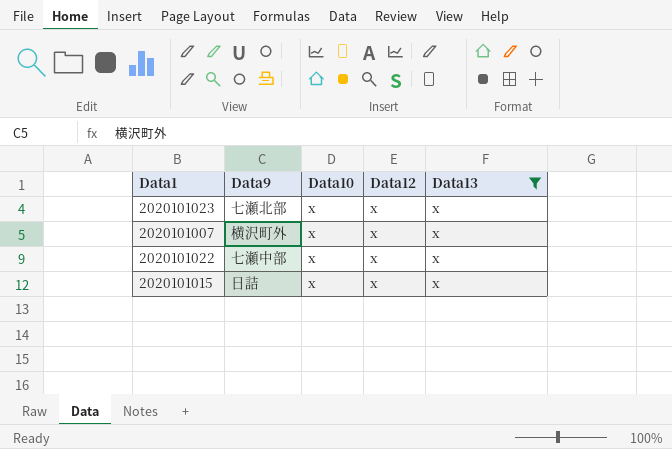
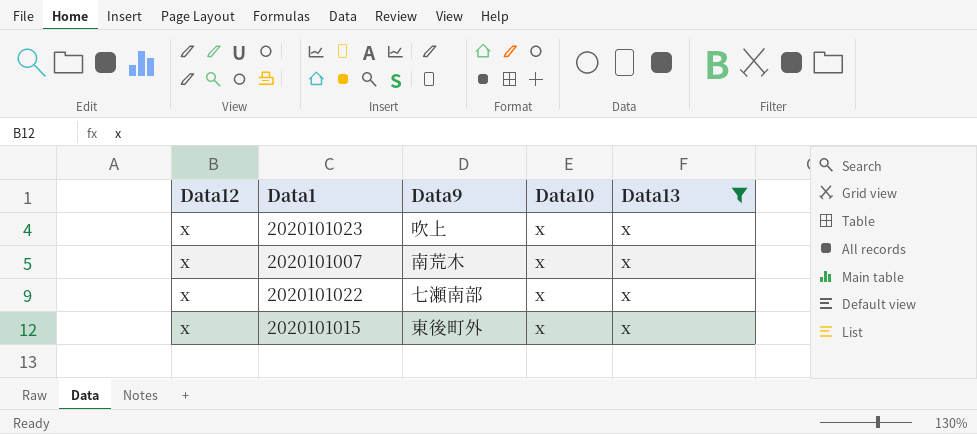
column Data12 | position: 4 -> 1
2020101023 | Data9: 七瀬北部 -> 吹上
2020101007 | Data9: 横沢町外 -> 南荒木
2020101022 | Data9: 七瀬中部 -> 七瀬南部
2020101015 | Data9: 日詰 -> 東後町外

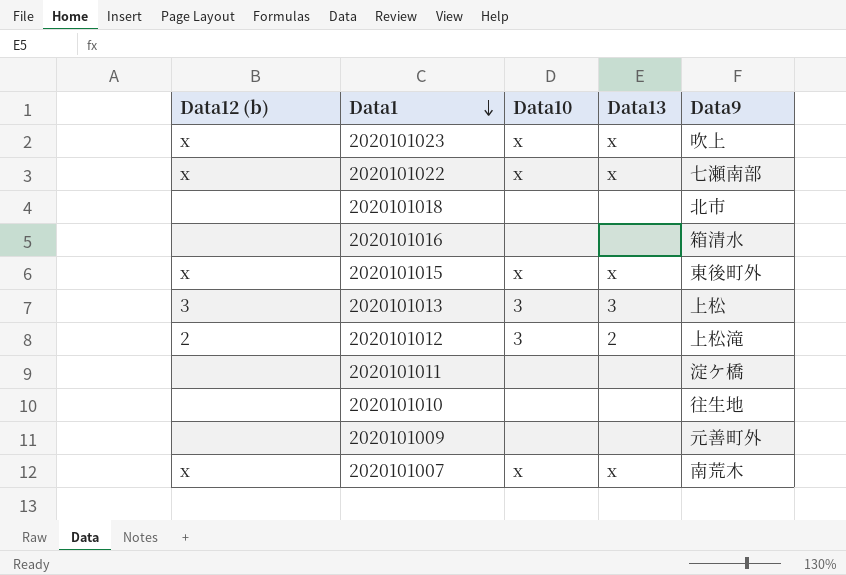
filter: Data13 = x -> none
row order: none -> Data1 descending
column name: Data12 -> Data12 (b)
column Data9 | position: 3 -> 5

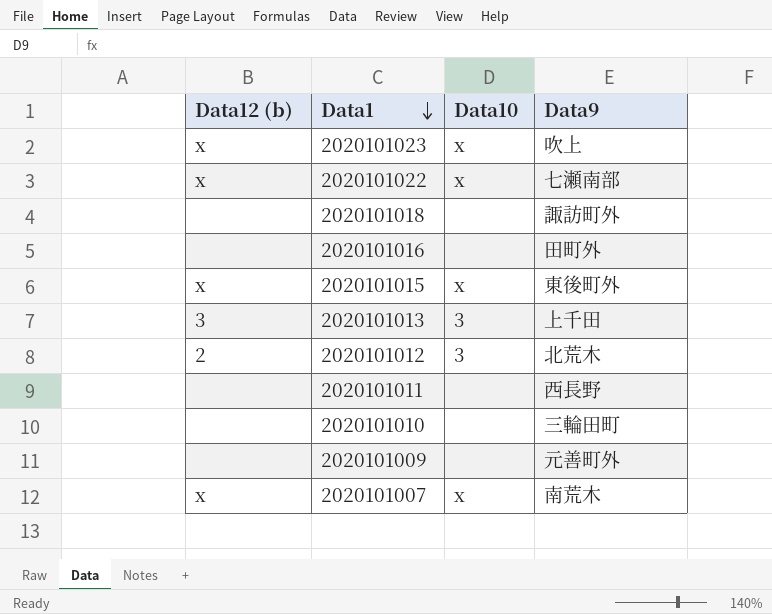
column Data13 | position: 4 -> none
2020101018 | Data9: 北市 -> 諏訪町外
2020101016 | Data9: 箱清水 -> 田町外
2020101013 | Data9: 上松 -> 上千田
2020101012 | Data9: 上松滝 -> 北荒木
2020101011 | Data9: 淀ケ橋 -> 西長野
2020101010 | Data9: 往生地 -> 三輪田町

